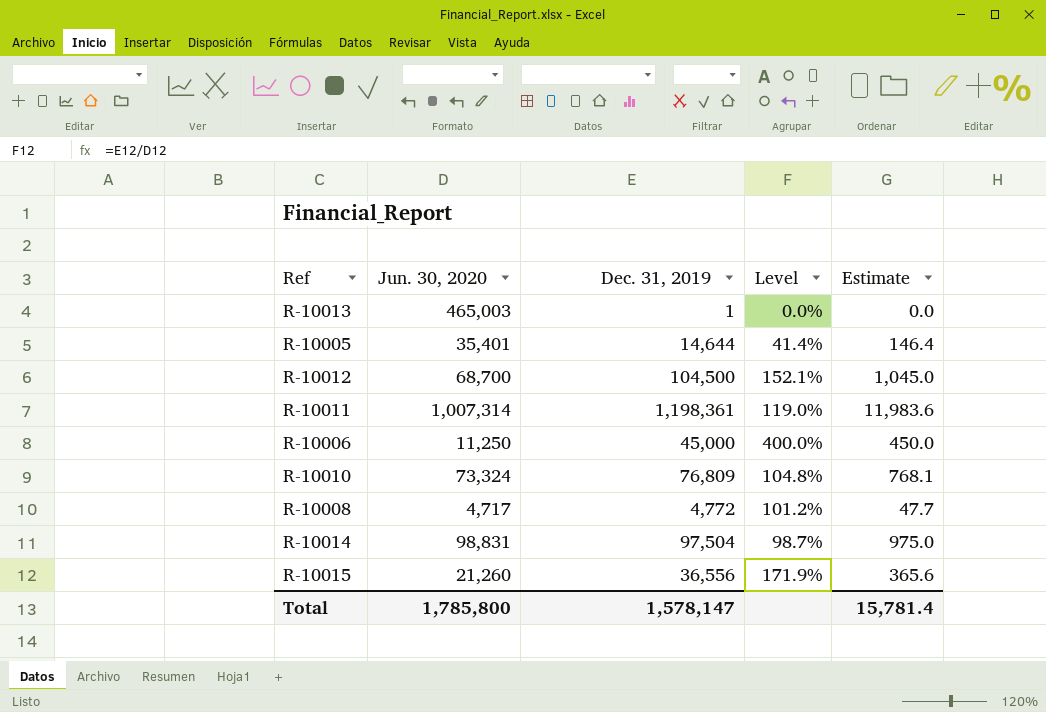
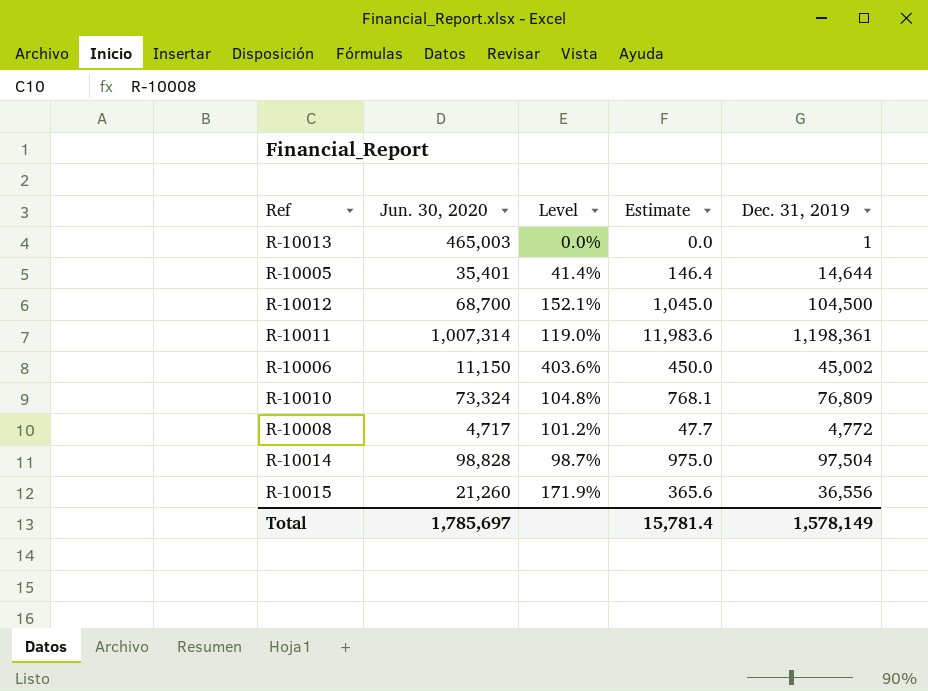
column Dec. 31, 2019 | position: 3 -> 5
R-10006 | Jun. 30, 2020: 11,250 -> 11,150
R-10006 | Level: 400.0% -> 403.6%
R-10006 | Dec. 31, 2019: 45,000 -> 45,002
R-10014 | Jun. 30, 2020: 98,831 -> 98,828
Total | Jun. 30, 2020: 1,785,800 -> 1,785,697
Total | Dec. 31, 2019: 1,578,147 -> 1,578,149

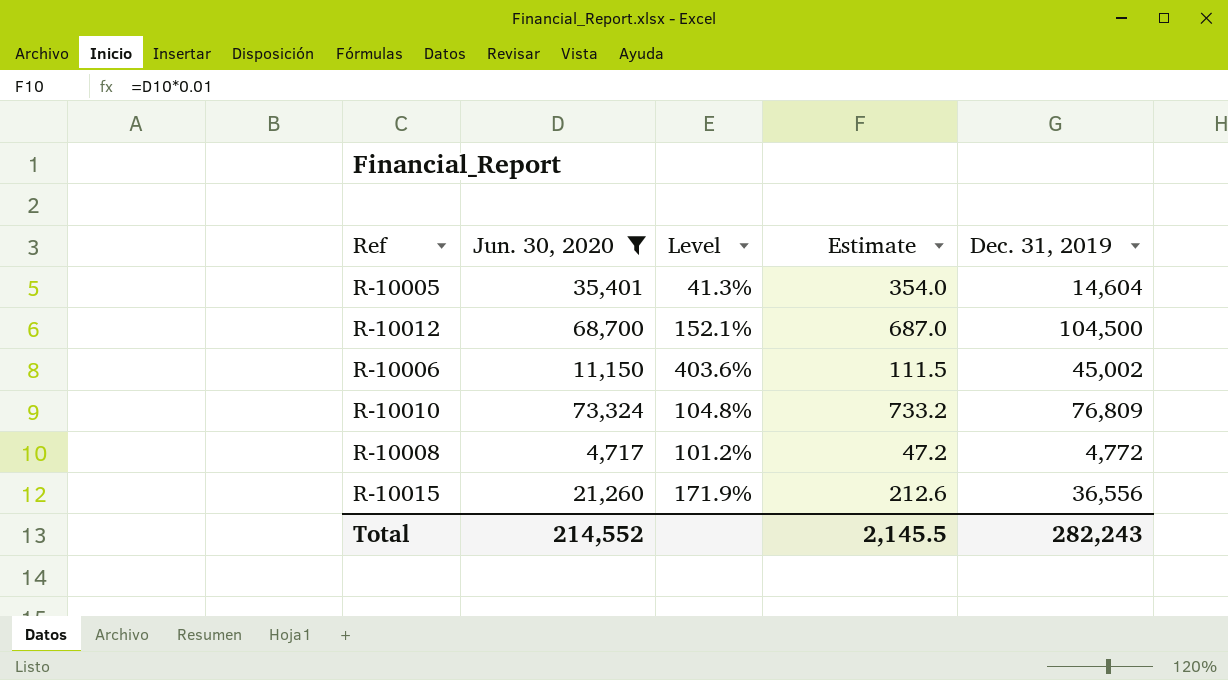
filter: none -> Jun. 30, 2020 <= 73,324
column Estimate | formula: [Dec. 31, 2019] * 0.01 -> [Jun. 30, 2020] * 0.01
R-10005 | Level: 41.4% -> 41.3%
R-10005 | Dec. 31, 2019: 14,644 -> 14,604
Total | Jun. 30, 2020: 1,785,697 -> 214,552
Total | Estimate: 15,781.4 -> 2,145.5
Total | Dec. 31, 2019: 1,578,149 -> 282,243

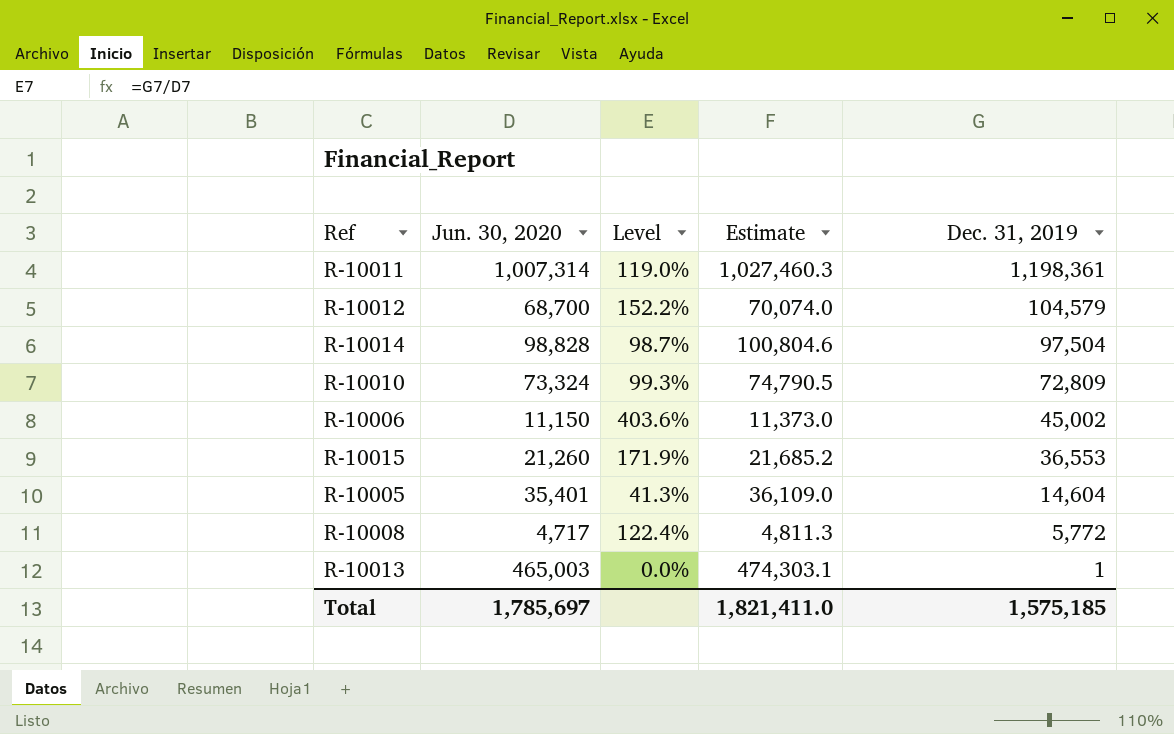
filter: Jun. 30, 2020 <= 73,324 -> none
row order: none -> Dec. 31, 2019 descending
column Estimate | formula: [Jun. 30, 2020] * 0.01 -> [Jun. 30, 2020] * 1.02
R-10012 | Level: 152.1% -> 152.2%
R-10012 | Dec. 31, 2019: 104,500 -> 104,579
R-10010 | Level: 104.8% -> 99.3%
R-10010 | Dec. 31, 2019: 76,809 -> 72,809
R-10015 | Dec. 31, 2019: 36,556 -> 36,553
R-10008 | Level: 101.2% -> 122.4%
R-10008 | Dec. 31, 2019: 4,772 -> 5,772
Total | Jun. 30, 2020: 214,552 -> 1,785,697
Total | Estimate: 2,145.5 -> 1,821,411.0
Total | Dec. 31, 2019: 282,243 -> 1,575,185

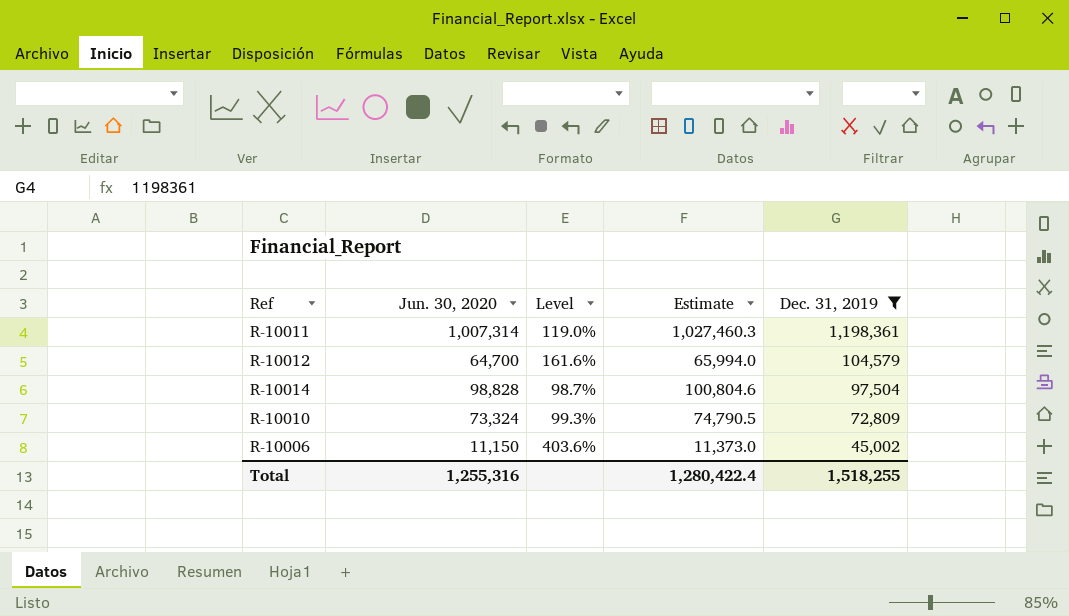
filter: none -> Dec. 31, 2019 >= 45,002
R-10012 | Jun. 30, 2020: 68,700 -> 64,700
R-10012 | Level: 152.2% -> 161.6%
R-10012 | Estimate: 70,074.0 -> 65,994.0
Total | Jun. 30, 2020: 1,785,697 -> 1,255,316
Total | Estimate: 1,821,411.0 -> 1,280,422.4
Total | Dec. 31, 2019: 1,575,185 -> 1,518,255

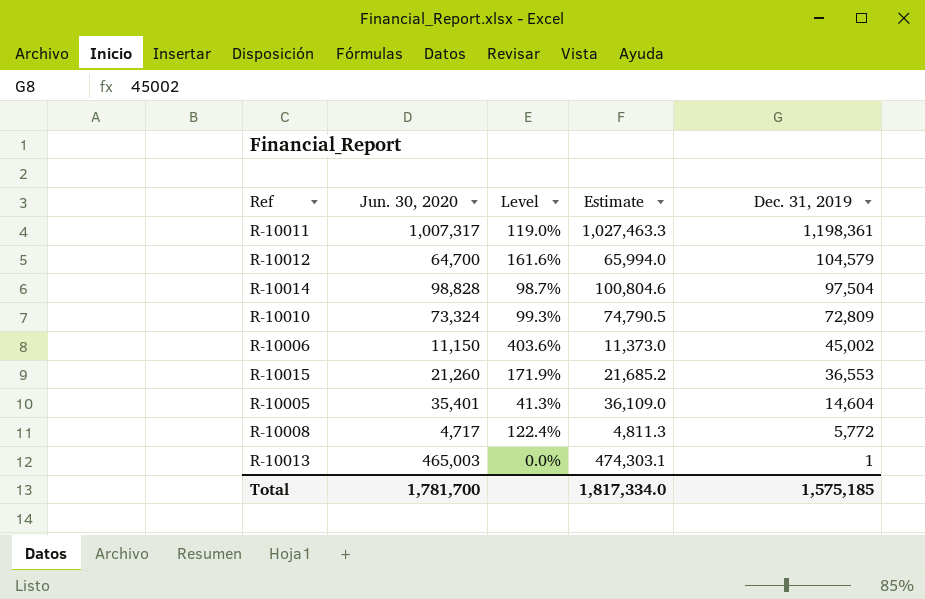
filter: Dec. 31, 2019 >= 45,002 -> none
R-10011 | Jun. 30, 2020: 1,007,314 -> 1,007,317
R-10011 | Estimate: 1,027,460.3 -> 1,027,463.3
Total | Jun. 30, 2020: 1,255,316 -> 1,781,700
Total | Estimate: 1,280,422.4 -> 1,817,334.0
Total | Dec. 31, 2019: 1,518,255 -> 1,575,185

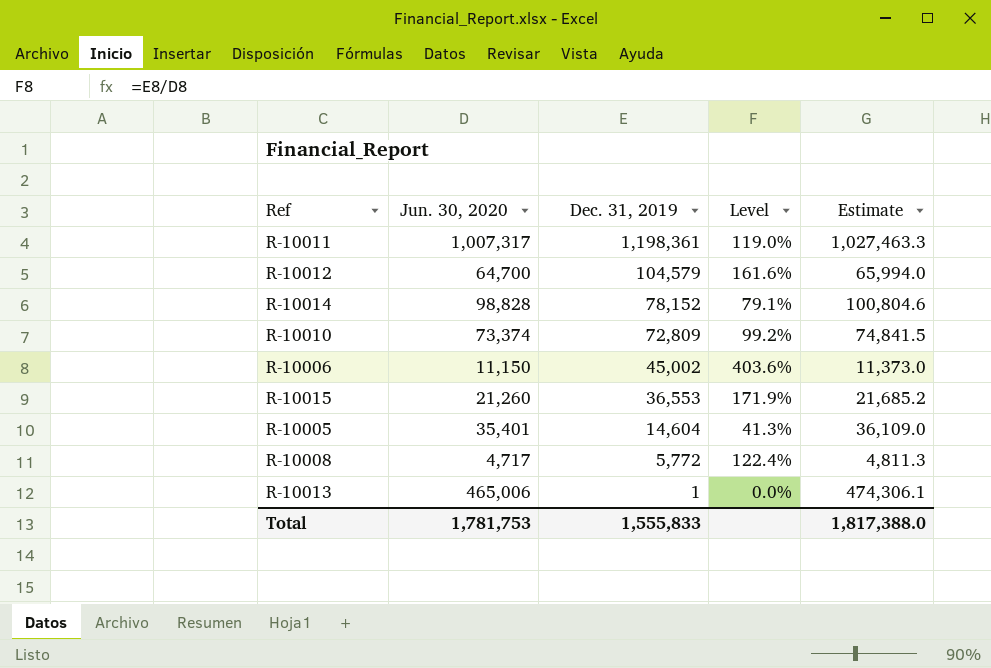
column Dec. 31, 2019 | position: 5 -> 3
R-10014 | Dec. 31, 2019: 97,504 -> 78,152
R-10014 | Level: 98.7% -> 79.1%
R-10010 | Jun. 30, 2020: 73,324 -> 73,374
R-10010 | Level: 99.3% -> 99.2%
R-10010 | Estimate: 74,790.5 -> 74,841.5
R-10013 | Jun. 30, 2020: 465,003 -> 465,006
R-10013 | Estimate: 474,303.1 -> 474,306.1
Total | Jun. 30, 2020: 1,781,700 -> 1,781,753
Total | Dec. 31, 2019: 1,575,185 -> 1,555,833
Total | Estimate: 1,817,334.0 -> 1,817,388.0

